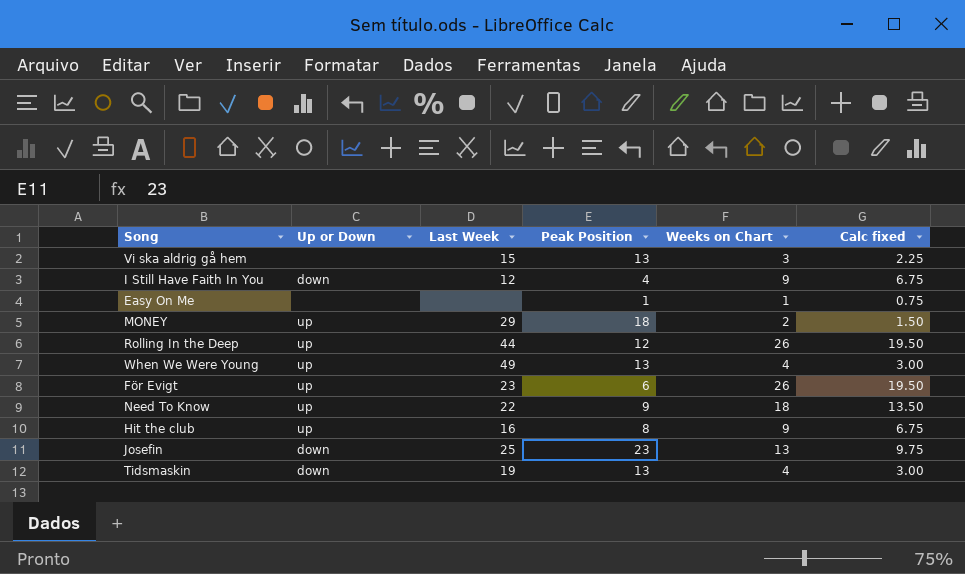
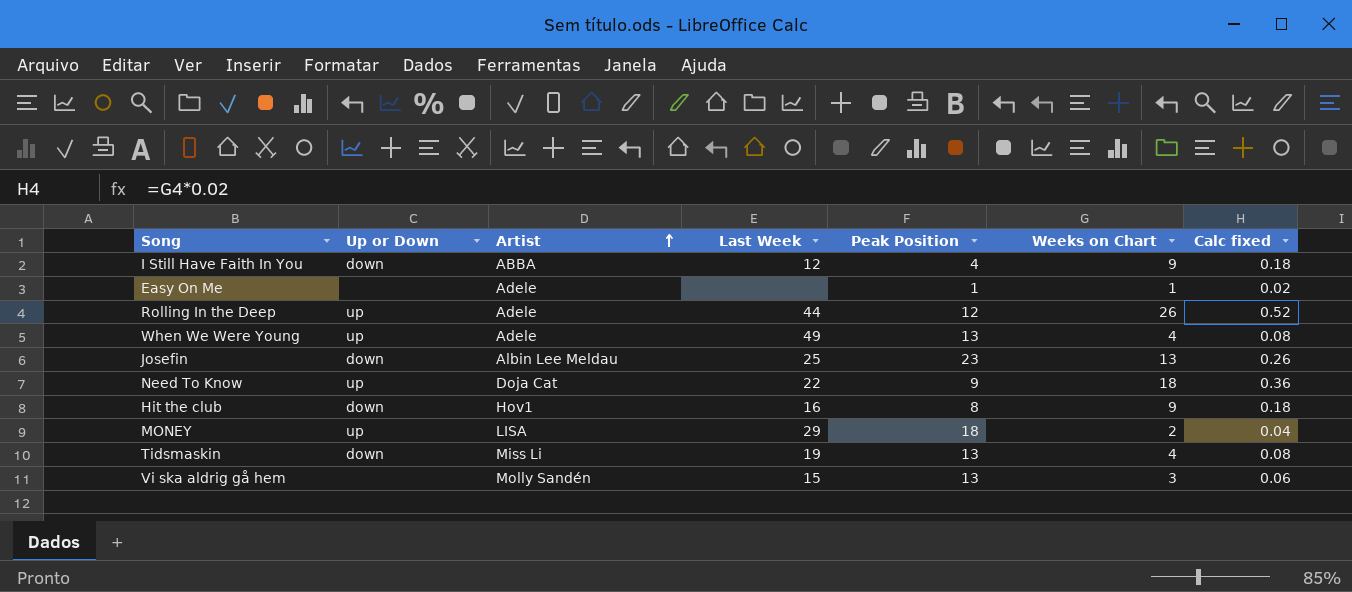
row order: none -> Artist ascending
column Artist | position: none -> 3
column Calc fixed | formula: [Weeks on Chart] * 0.75 -> [Weeks on Chart] * 0.02
row För Evigt: up | 23 | 6 | 26 | 19.50 -> none
Hit the club | Up or Down: up -> down

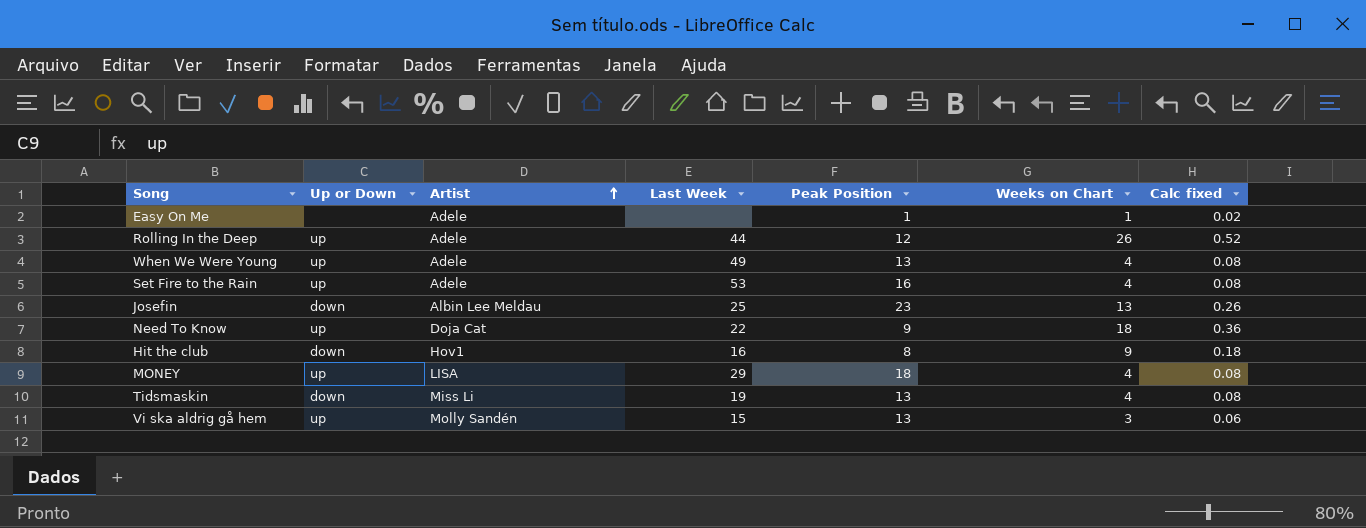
row I Still Have Faith In You: down | ABBA | 12 | 4 | 9 | 0.18 -> none
row Set Fire to the Rain: none -> up | Adele | 53 | 16 | 4 | 0.08
MONEY | Weeks on Chart: 2 -> 4
MONEY | Calc fixed: 0.04 -> 0.08
Vi ska aldrig gå hem | Up or Down: none -> up

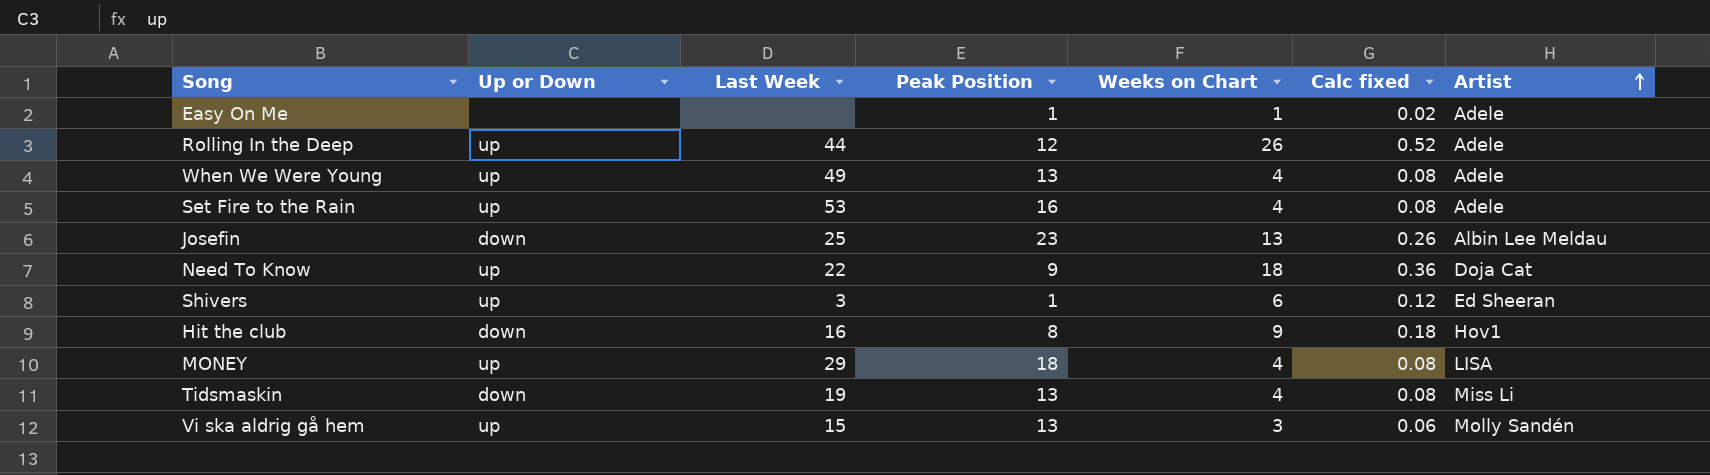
column Artist | position: 3 -> 7
row Shivers: none -> up | 3 | 1 | 6 | 0.12 | Ed Sheeran

